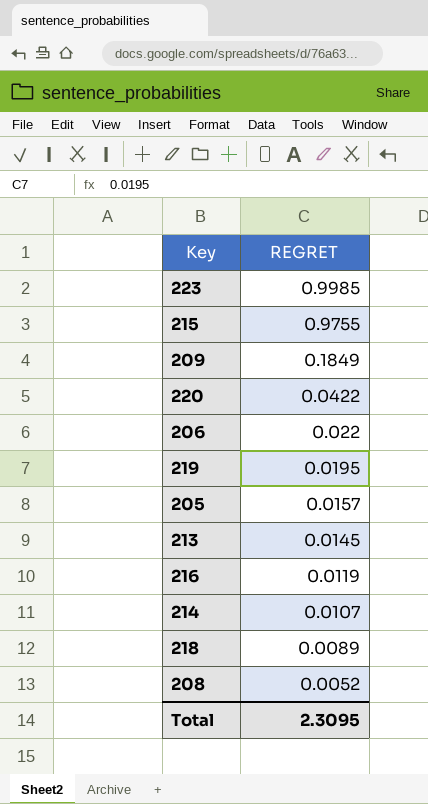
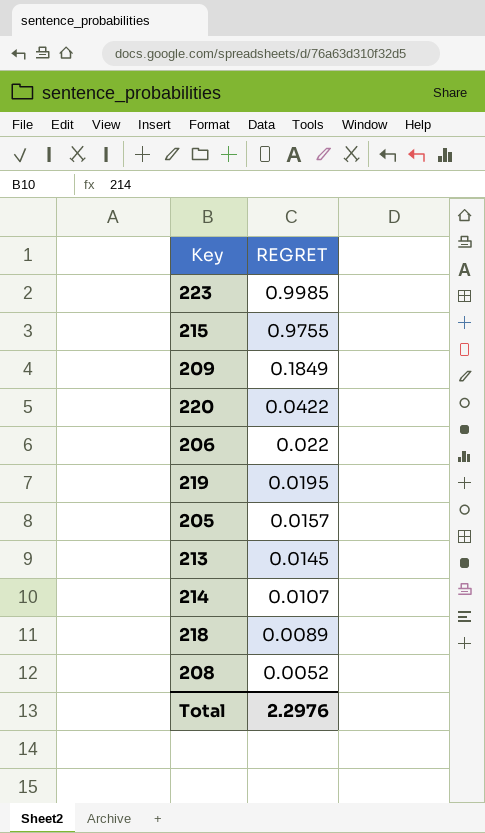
row 216: 0.0119 -> none
Total | REGRET: 2.3095 -> 2.2976

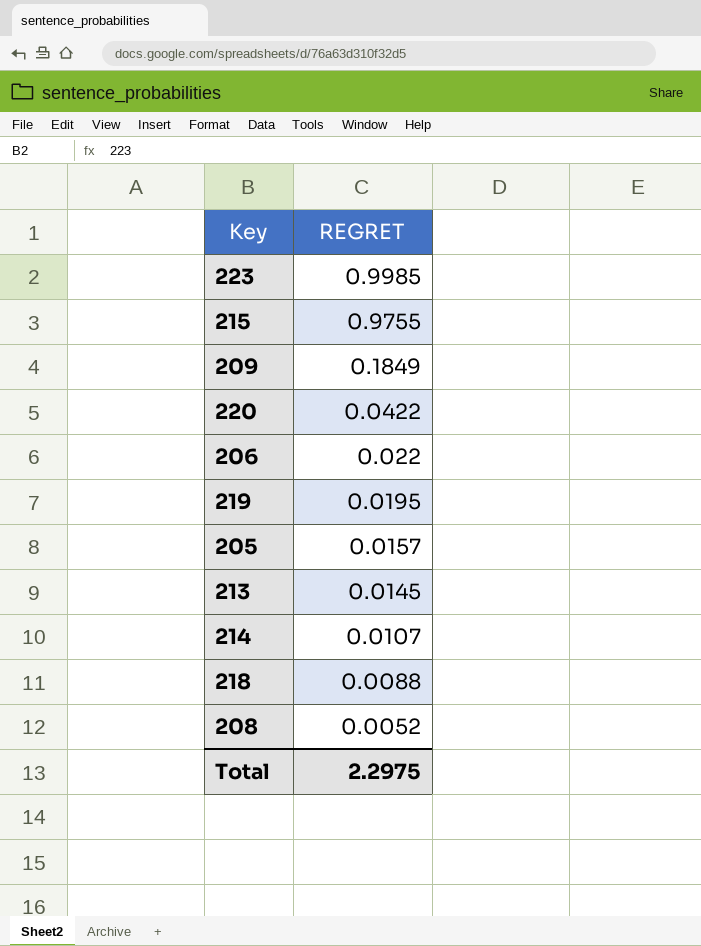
218 | REGRET: 0.0089 -> 0.0088
Total | REGRET: 2.2976 -> 2.2975

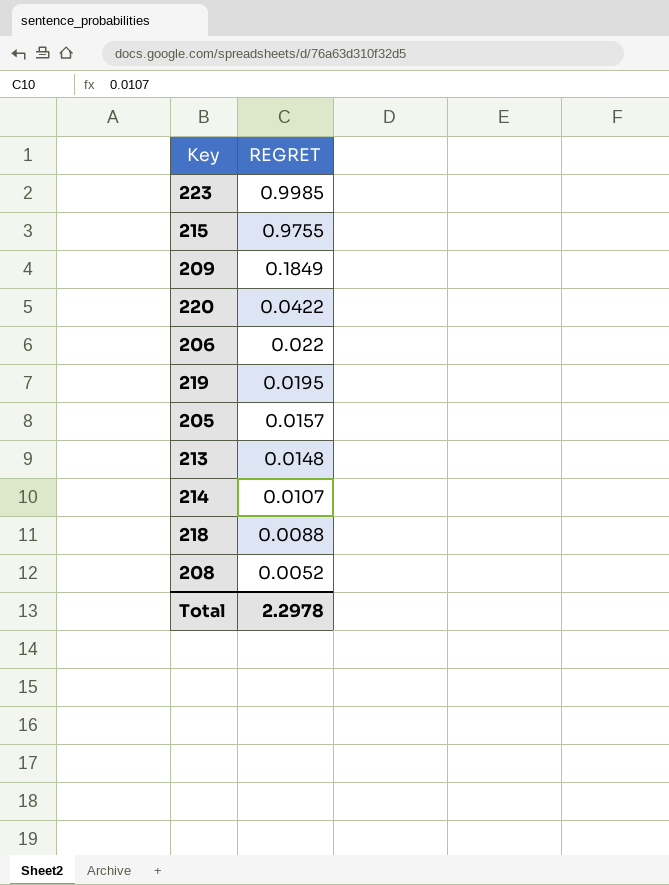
213 | REGRET: 0.0145 -> 0.0148
Total | REGRET: 2.2975 -> 2.2978

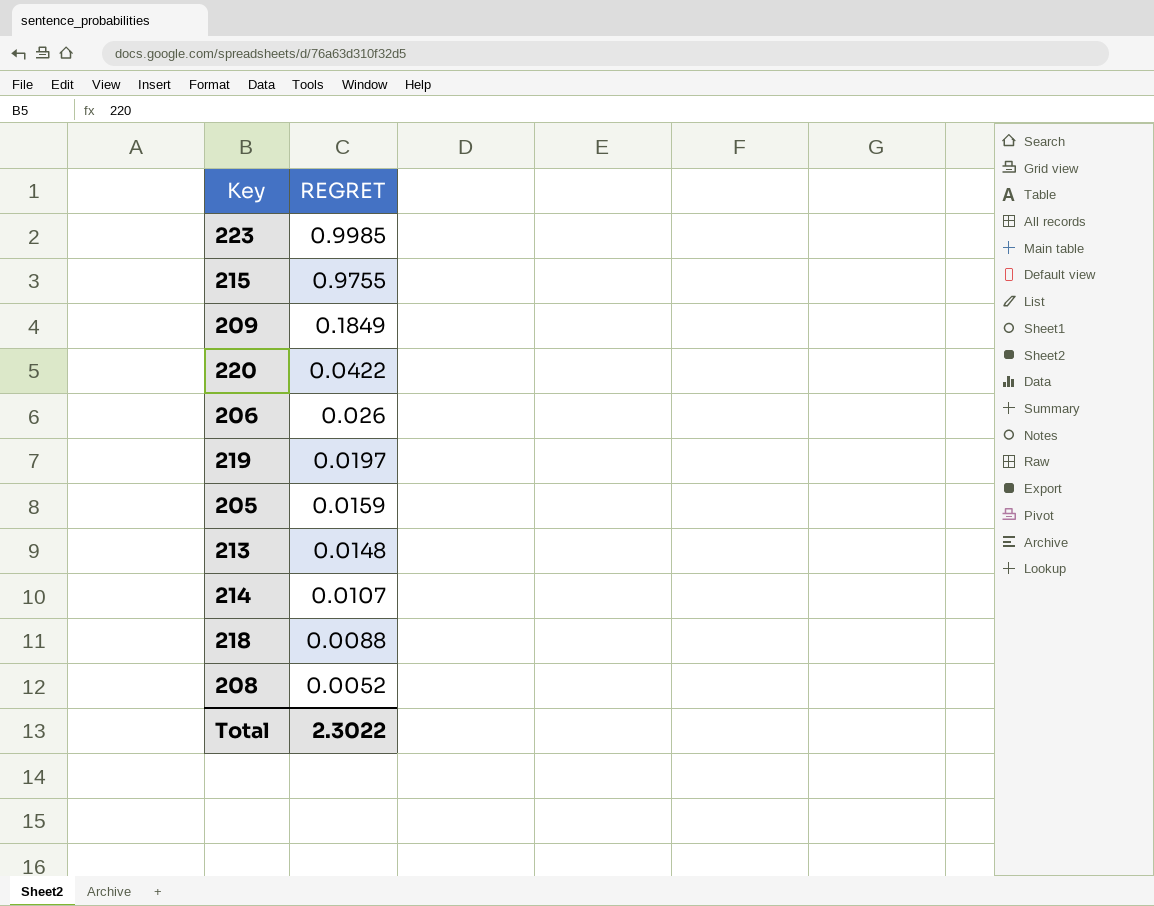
206 | REGRET: 0.022 -> 0.026
219 | REGRET: 0.0195 -> 0.0197
205 | REGRET: 0.0157 -> 0.0159
Total | REGRET: 2.2978 -> 2.3022

